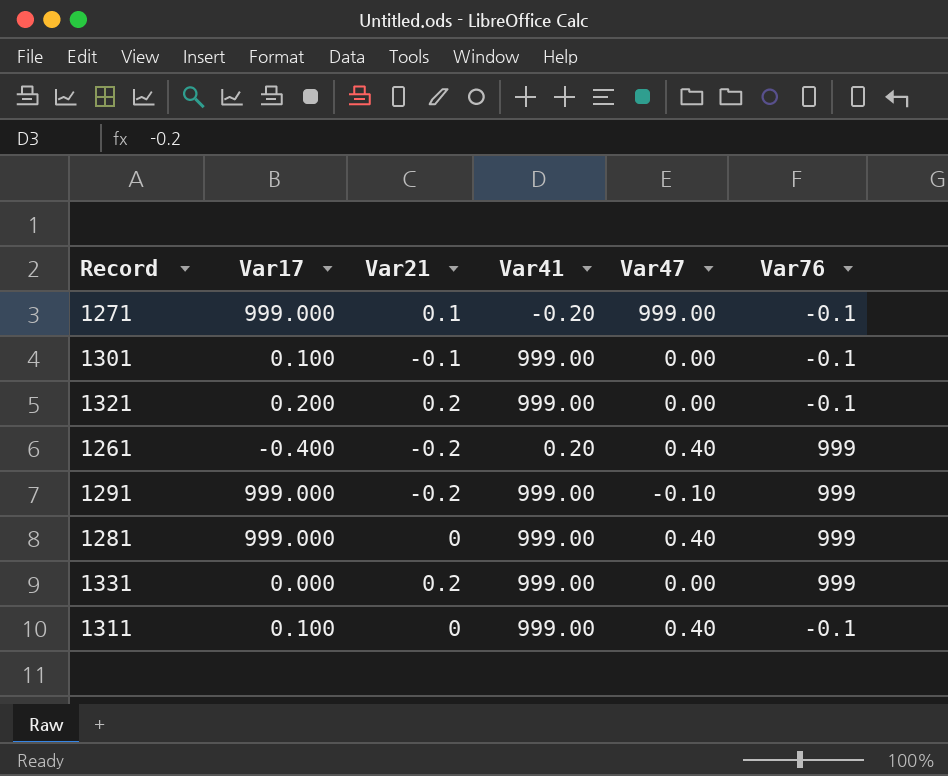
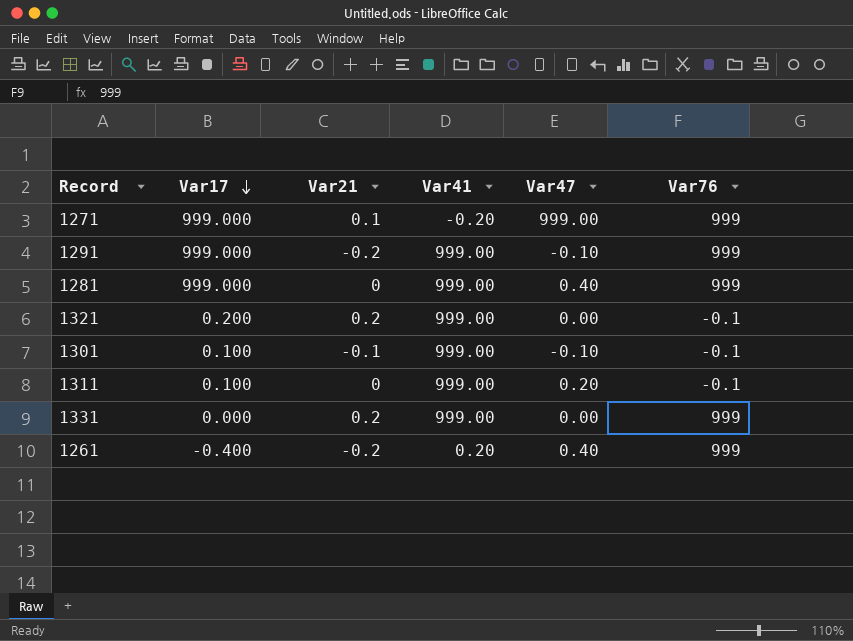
row order: none -> Var17 descending
1271 | Var76: -0.1 -> 999
1301 | Var47: 0.00 -> -0.10
1311 | Var47: 0.40 -> 0.20

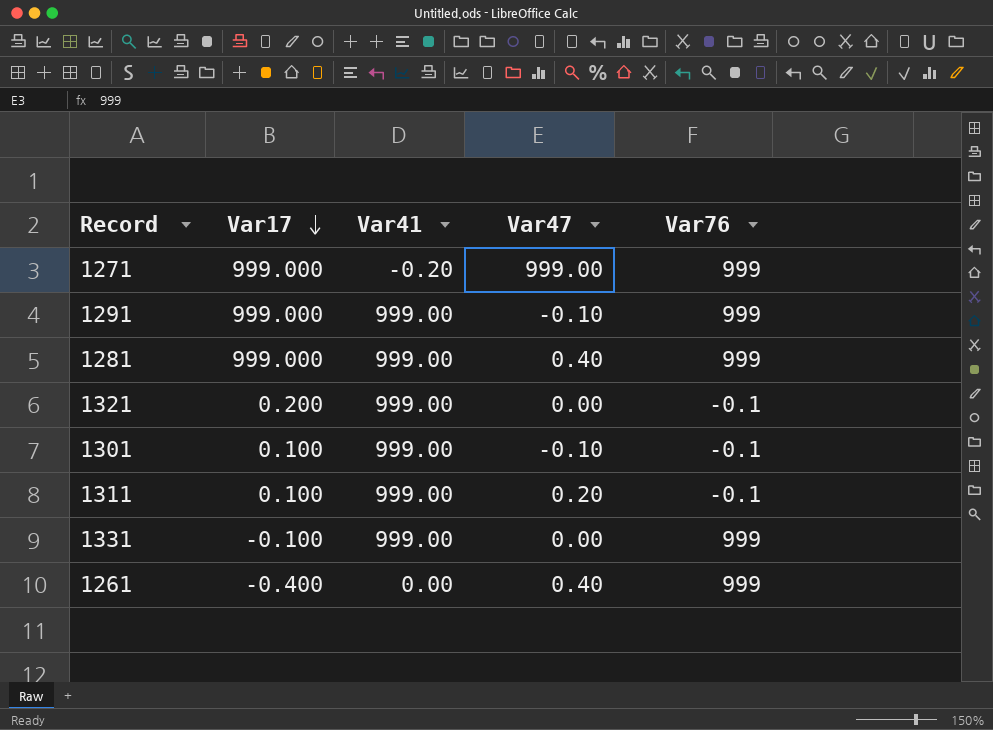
column Var21 | position: 3 -> none
1331 | Var17: 0.000 -> -0.100
1261 | Var41: 0.20 -> 0.00

